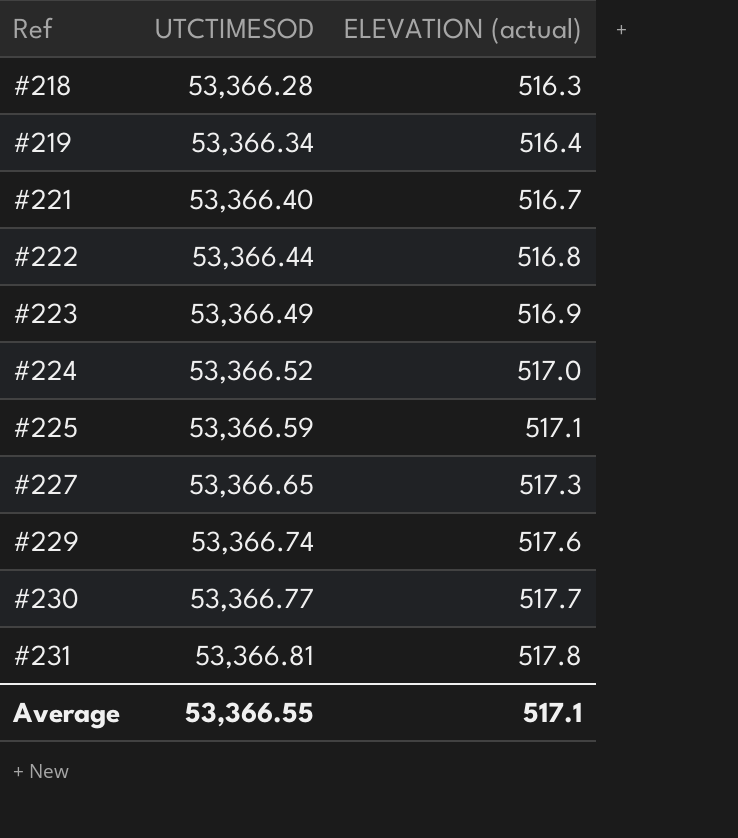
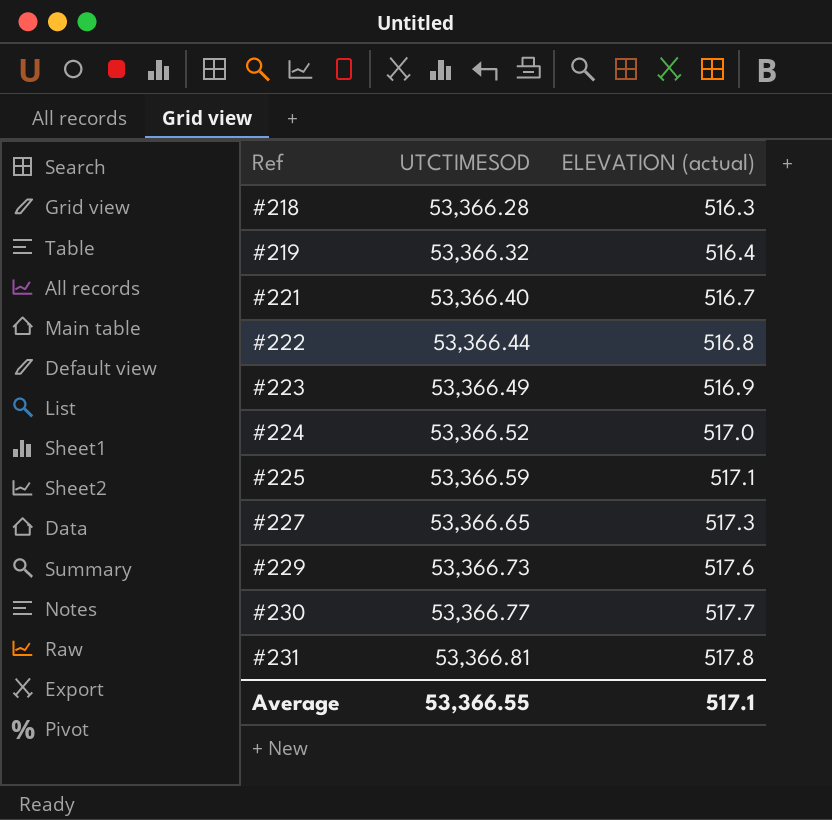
#219 | UTCTIMESOD: 53,366.34 -> 53,366.32
#229 | UTCTIMESOD: 53,366.74 -> 53,366.73

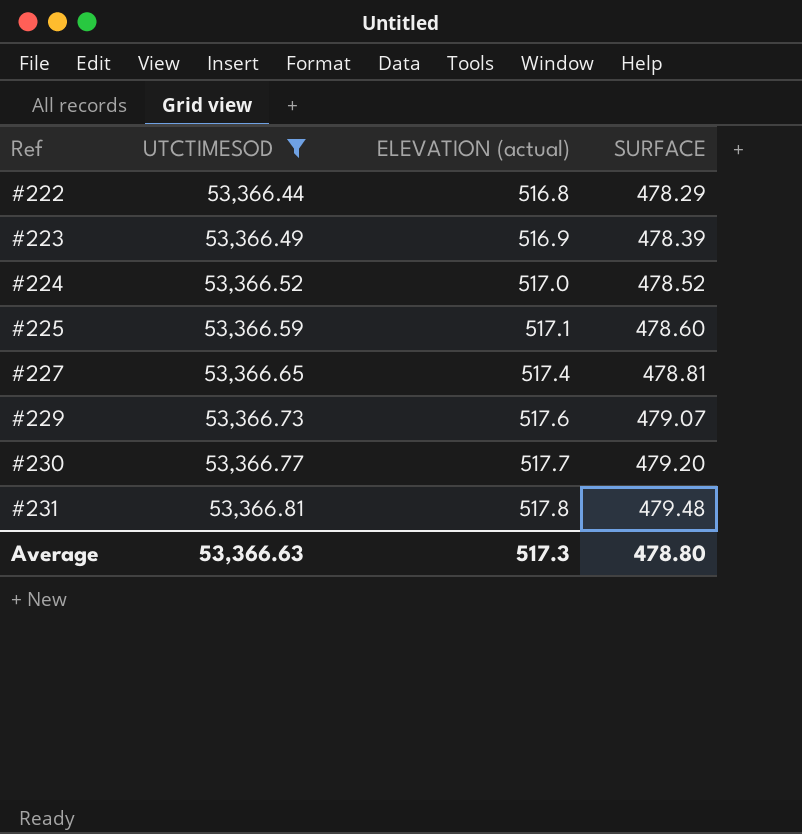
filter: none -> UTCTIMESOD >= 53,366.44
column SURFACE | position: none -> 4
#227 | ELEVATION (actual): 517.3 -> 517.4
Average | UTCTIMESOD: 53,366.55 -> 53,366.63
Average | ELEVATION (actual): 517.1 -> 517.3

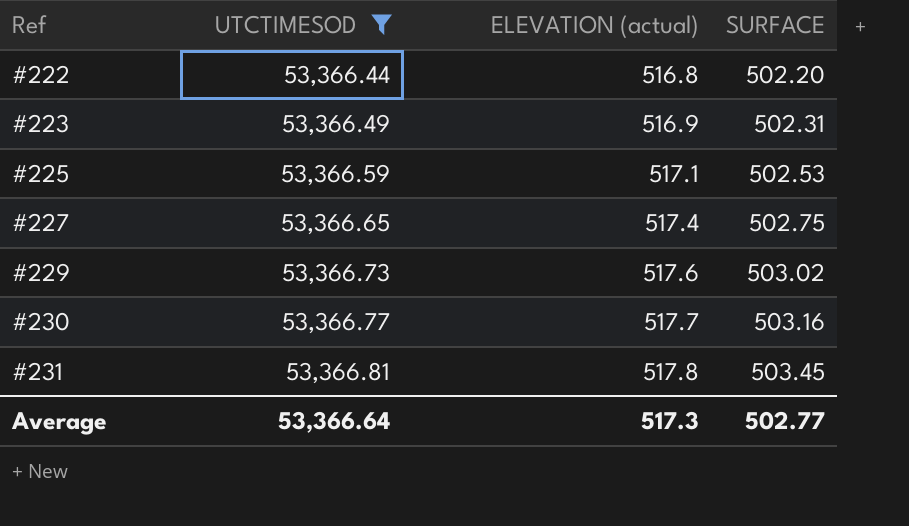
row #224: 53,366.52 | 517.0 | 478.52 -> none
#222 | SURFACE: 478.29 -> 502.20
#223 | SURFACE: 478.39 -> 502.31
#225 | SURFACE: 478.60 -> 502.53
#227 | SURFACE: 478.81 -> 502.75
#229 | SURFACE: 479.07 -> 503.02
#230 | SURFACE: 479.20 -> 503.16
#231 | SURFACE: 479.48 -> 503.45
Average | UTCTIMESOD: 53,366.63 -> 53,366.64
Average | SURFACE: 478.80 -> 502.77

